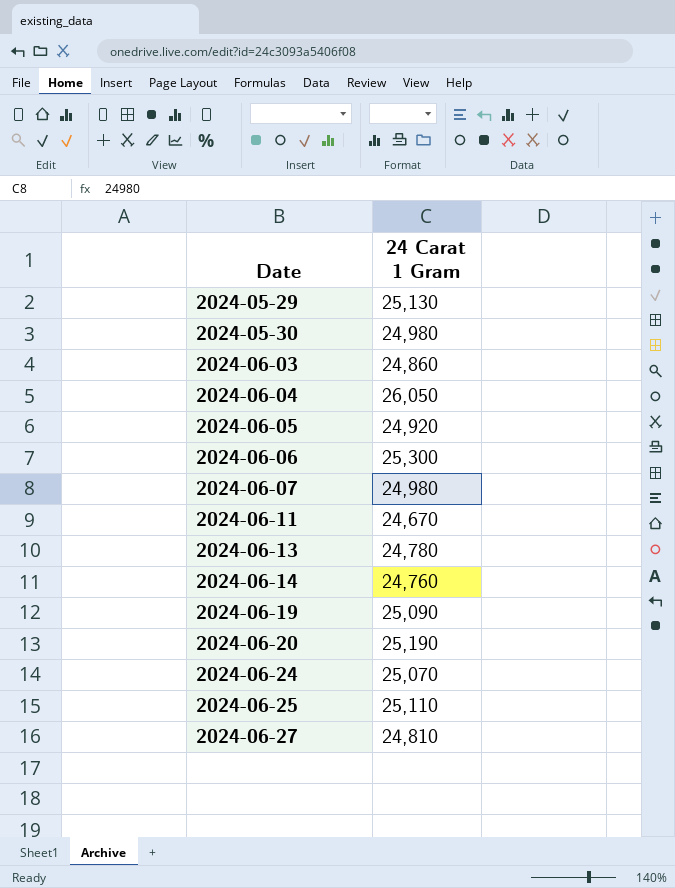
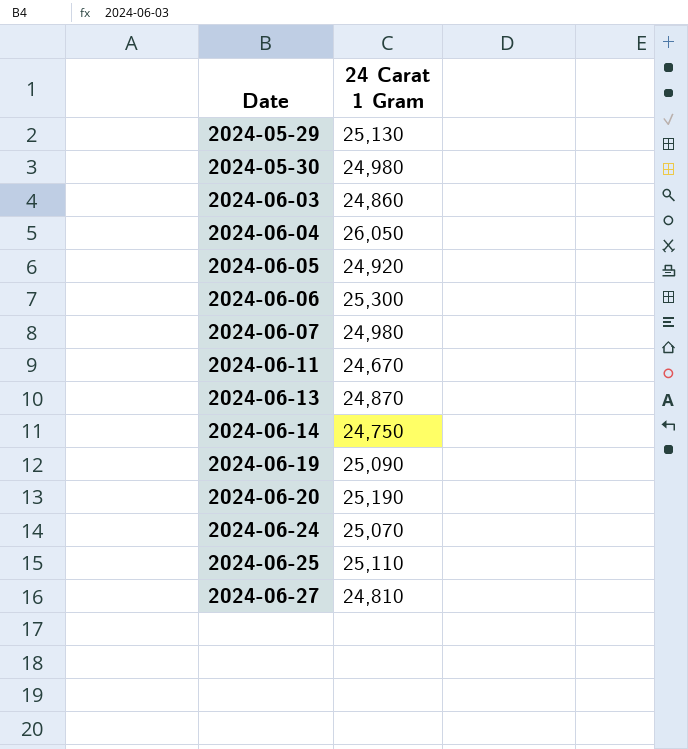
2024-06-13 | 24 Carat 1 Gram: 24,780 -> 24,870
2024-06-14 | 24 Carat 1 Gram: 24,760 -> 24,750

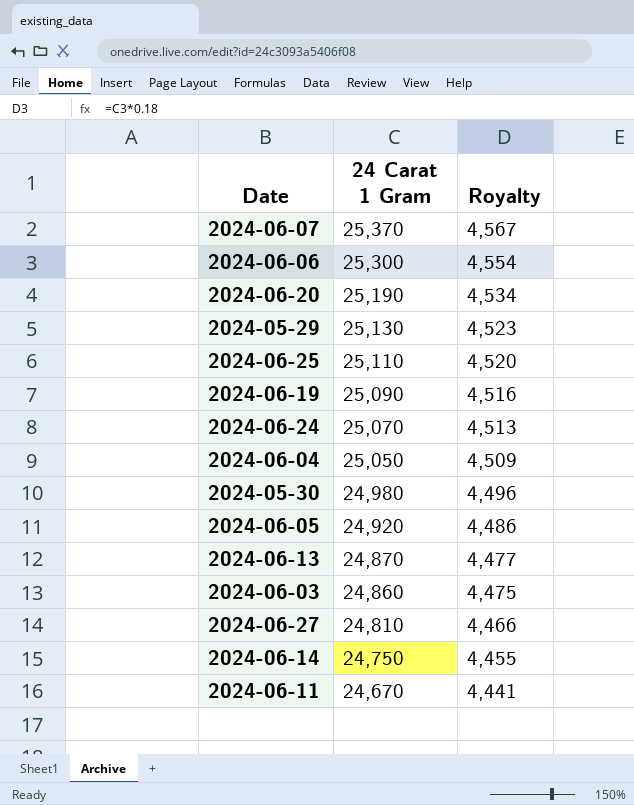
row order: Date ascending -> 24 Carat 1 Gram descending
column Royalty | formula: none -> [24 Carat 1 Gram] * 0.18
2024-06-07 | 24 Carat 1 Gram: 24,980 -> 25,370
2024-06-04 | 24 Carat 1 Gram: 26,050 -> 25,050

